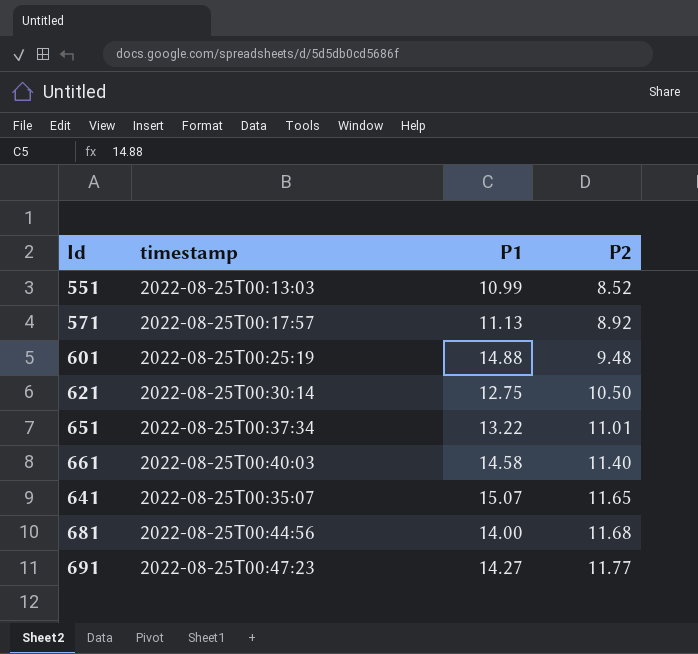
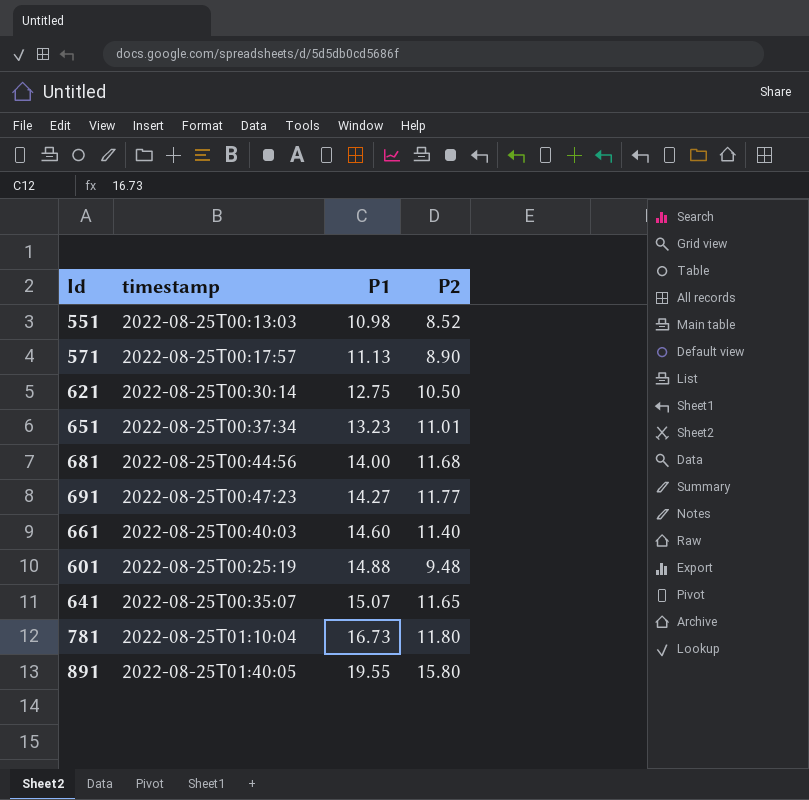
row order: P2 ascending -> P1 ascending
551 | P1: 10.99 -> 10.98
571 | P2: 8.92 -> 8.90
651 | P1: 13.22 -> 13.23
661 | P1: 14.58 -> 14.60
row 781: none -> 2022-08-25T01:10:04 | 16.73 | 11.80
row 891: none -> 2022-08-25T01:40:05 | 19.55 | 15.80

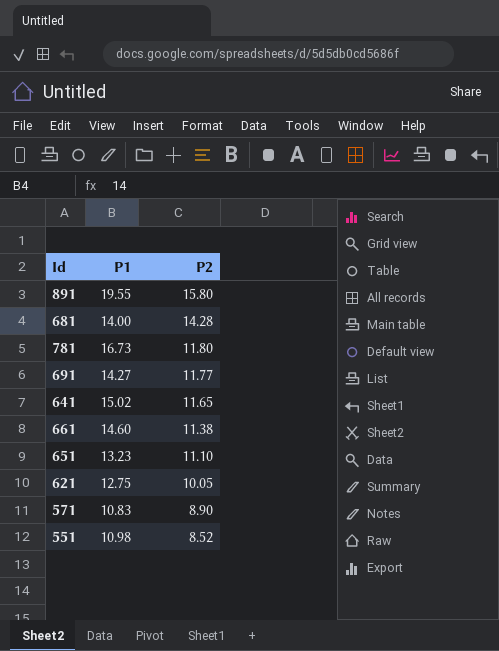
row order: P1 ascending -> P2 descending
column timestamp | position: 2 -> none
row 601: 2022-08-25T00:25:19 | 14.88 | 9.48 -> none
681 | P2: 11.68 -> 14.28
641 | P1: 15.07 -> 15.02
661 | P2: 11.40 -> 11.38
651 | P2: 11.01 -> 11.10
621 | P2: 10.50 -> 10.05
571 | P1: 11.13 -> 10.83

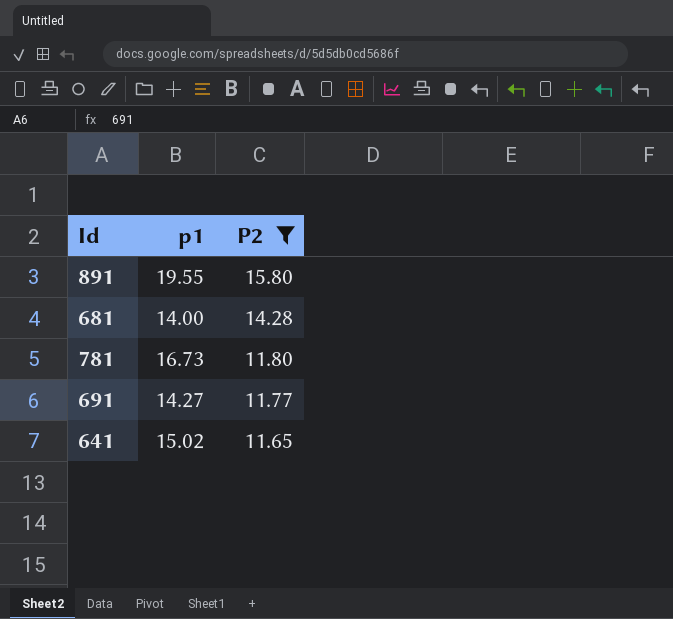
filter: none -> P2 >= 11.65
column name: P1 -> p1

